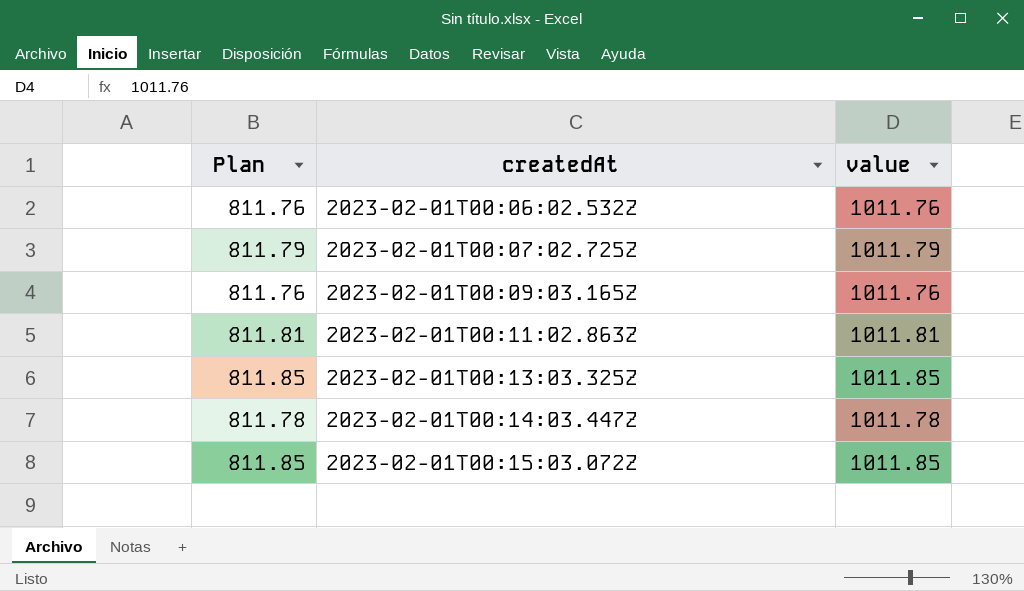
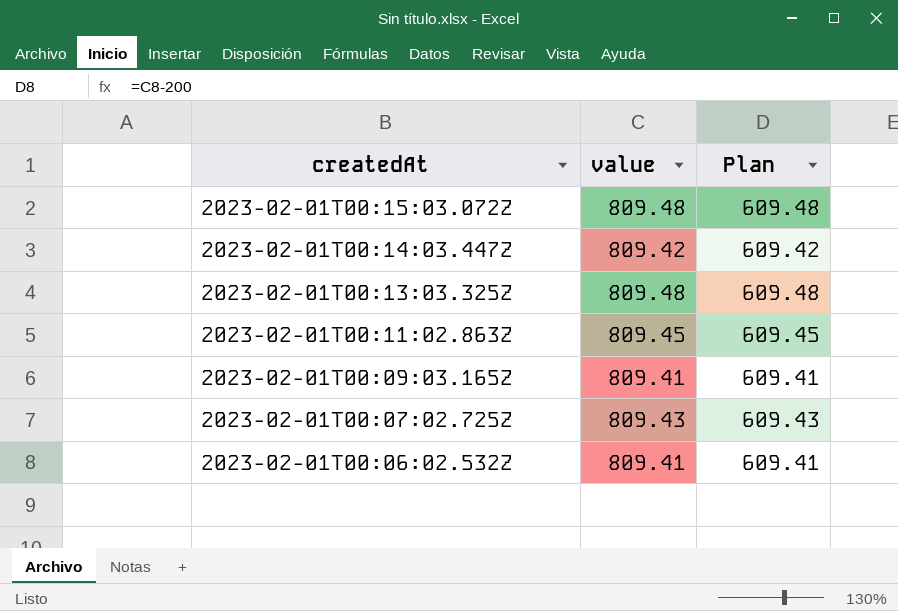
row order: createdAt ascending -> createdAt descending
column Plan | position: 1 -> 3
2023-02-01T00:15:03.072Z | value: 1011.85 -> 809.48
2023-02-01T00:15:03.072Z | Plan: 811.85 -> 609.48
2023-02-01T00:14:03.447Z | value: 1011.78 -> 809.42
2023-02-01T00:14:03.447Z | Plan: 811.78 -> 609.42
2023-02-01T00:13:03.325Z | value: 1011.85 -> 809.48
2023-02-01T00:13:03.325Z | Plan: 811.85 -> 609.48
2023-02-01T00:11:02.863Z | value: 1011.81 -> 809.45
2023-02-01T00:11:02.863Z | Plan: 811.81 -> 609.45
2023-02-01T00:09:03.165Z | value: 1011.76 -> 809.41
2023-02-01T00:09:03.165Z | Plan: 811.76 -> 609.41
2023-02-01T00:07:02.725Z | value: 1011.79 -> 809.43
2023-02-01T00:07:02.725Z | Plan: 811.79 -> 609.43
2023-02-01T00:06:02.532Z | value: 1011.76 -> 809.41
2023-02-01T00:06:02.532Z | Plan: 811.76 -> 609.41

